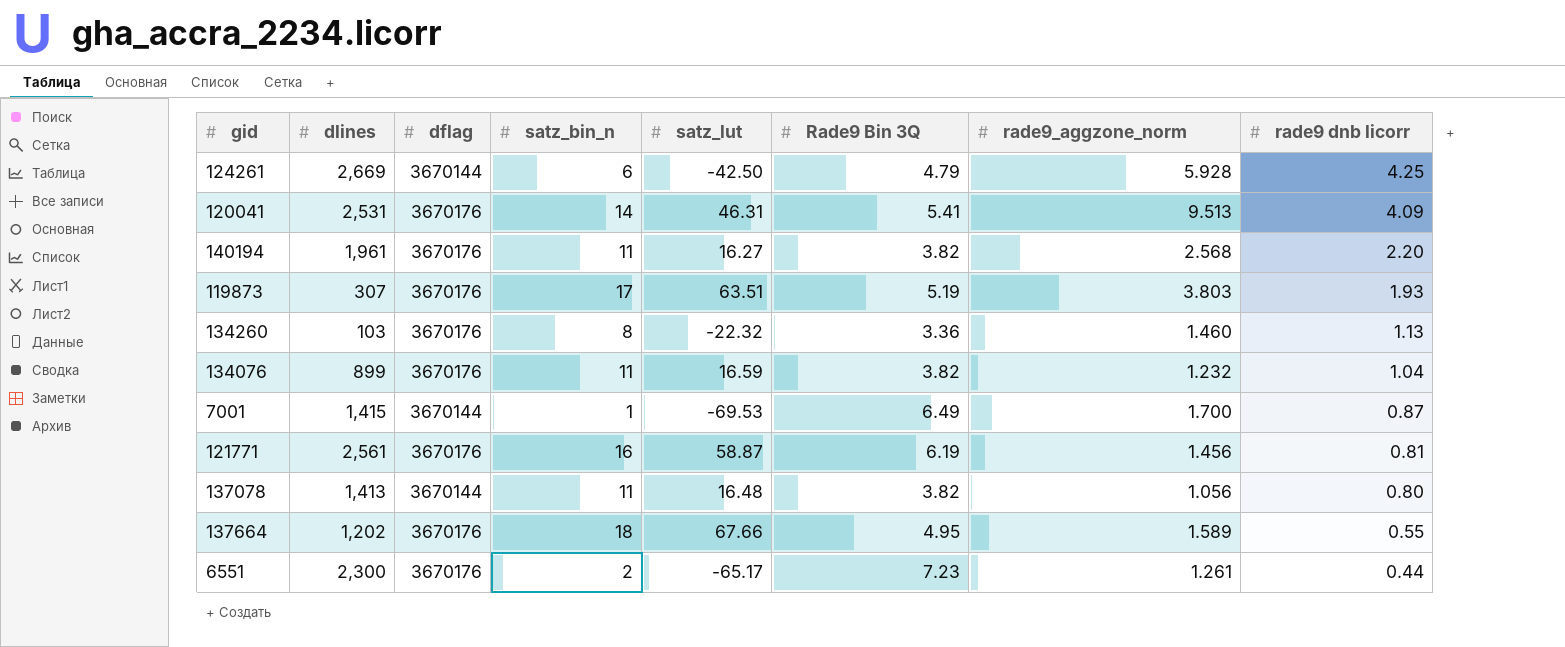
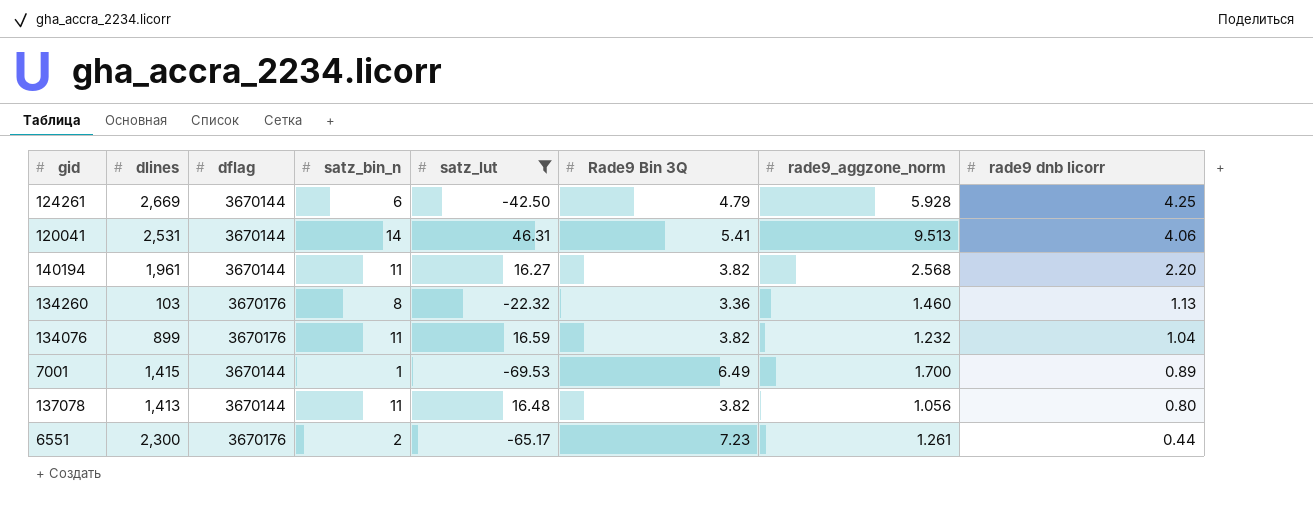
filter: none -> satz_lut <= 46.31
120041 | dflag: 3670176 -> 3670144
120041 | rade9 dnb licorr: 4.09 -> 4.06
140194 | dflag: 3670176 -> 3670144
7001 | rade9 dnb licorr: 0.87 -> 0.89

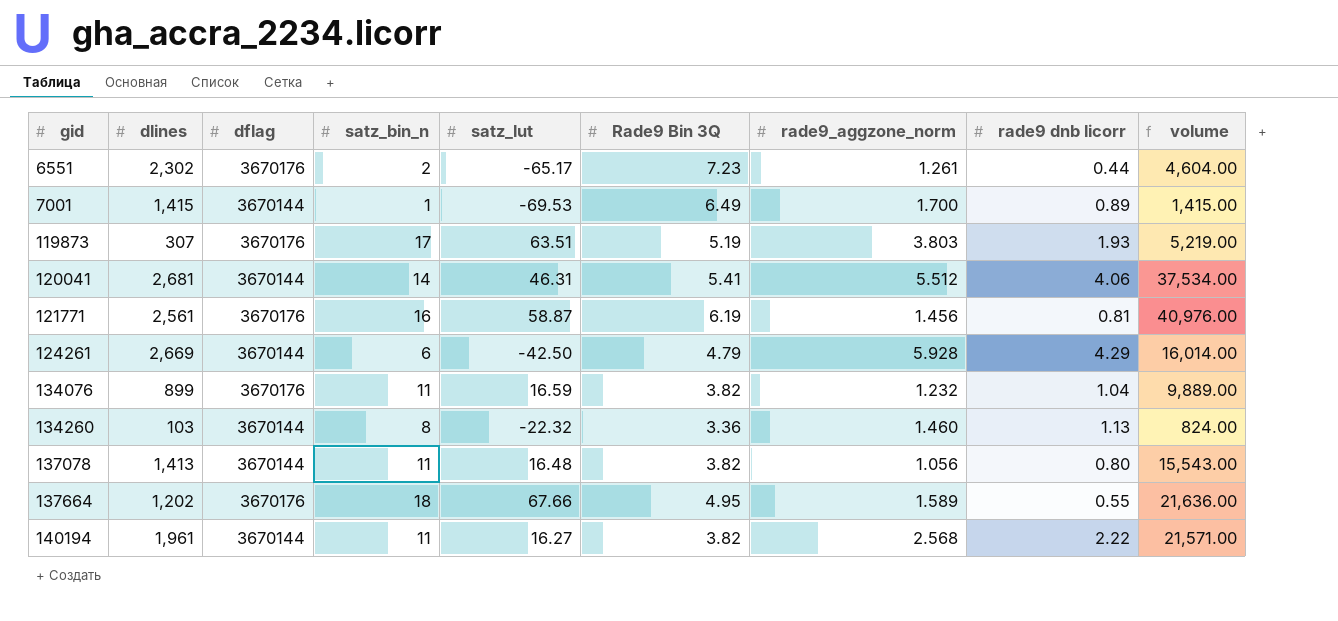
filter: satz_lut <= 46.31 -> none
row order: rade9 dnb licorr descending -> gid ascending
column volume | formula: none -> [dlines] * [satz_bin_n]
6551 | dlines: 2,300 -> 2,302
120041 | dlines: 2,531 -> 2,681
120041 | rade9_aggzone_norm: 9.513 -> 5.512
124261 | rade9 dnb licorr: 4.25 -> 4.29
134260 | dflag: 3670176 -> 3670144
140194 | rade9 dnb licorr: 2.20 -> 2.22

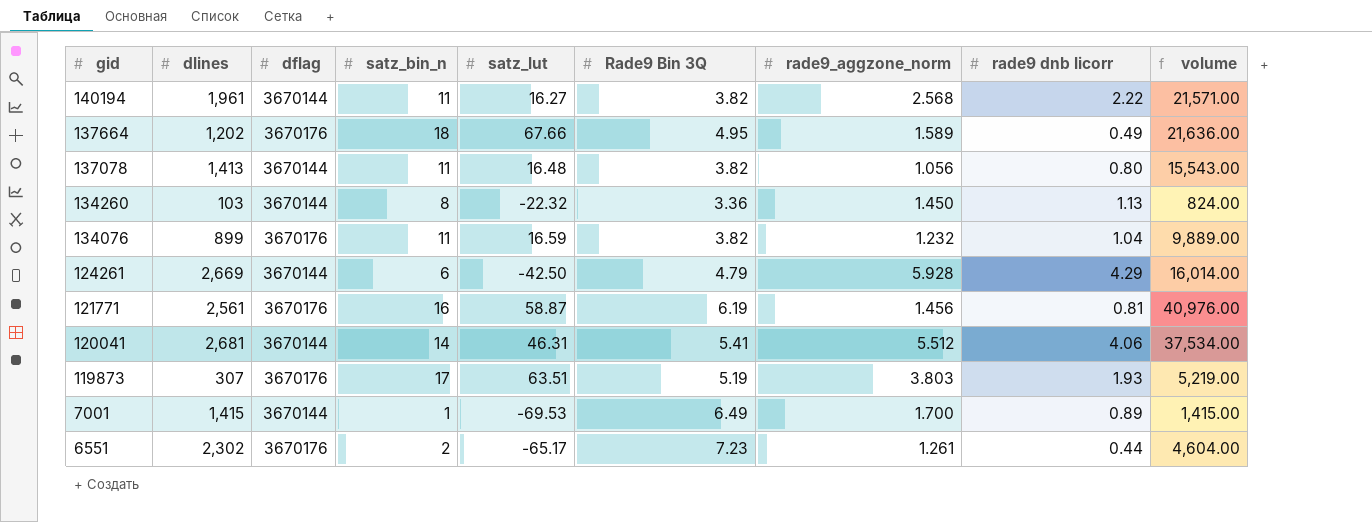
row order: gid ascending -> gid descending
137664 | rade9 dnb licorr: 0.55 -> 0.49
134260 | rade9_aggzone_norm: 1.460 -> 1.450

